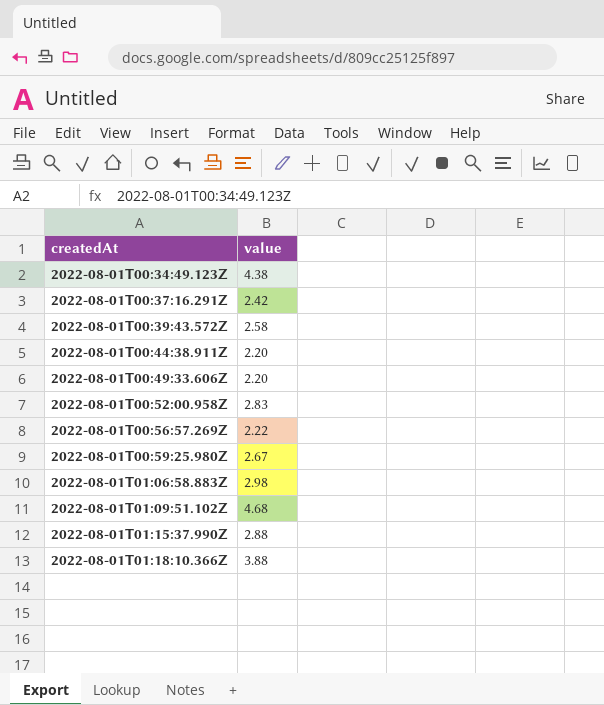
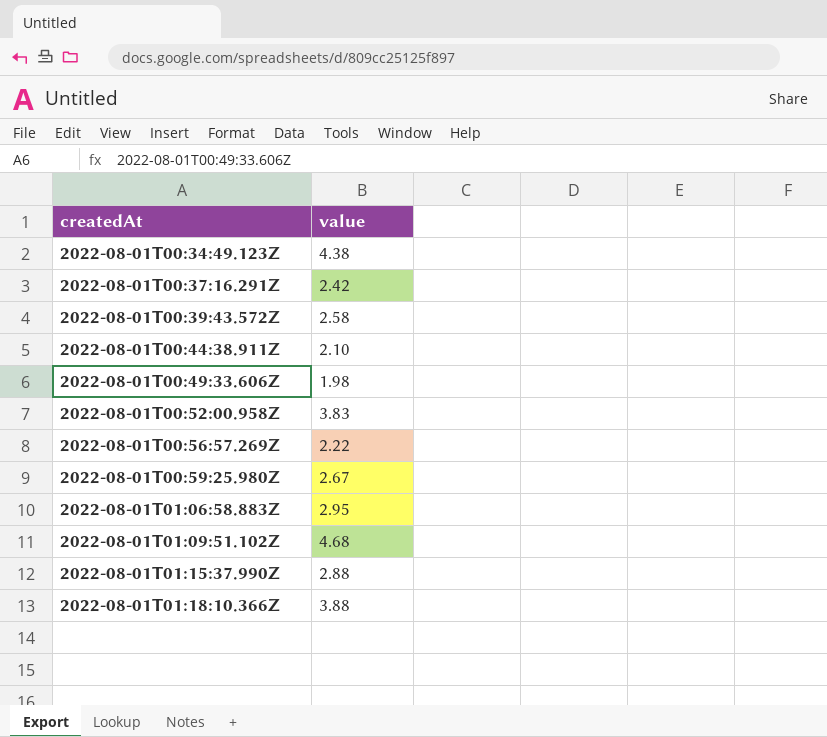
2022-08-01T00:44:38.911Z | value: 2.20 -> 2.10
2022-08-01T00:49:33.606Z | value: 2.20 -> 1.98
2022-08-01T00:52:00.958Z | value: 2.83 -> 3.83
2022-08-01T01:06:58.883Z | value: 2.98 -> 2.95

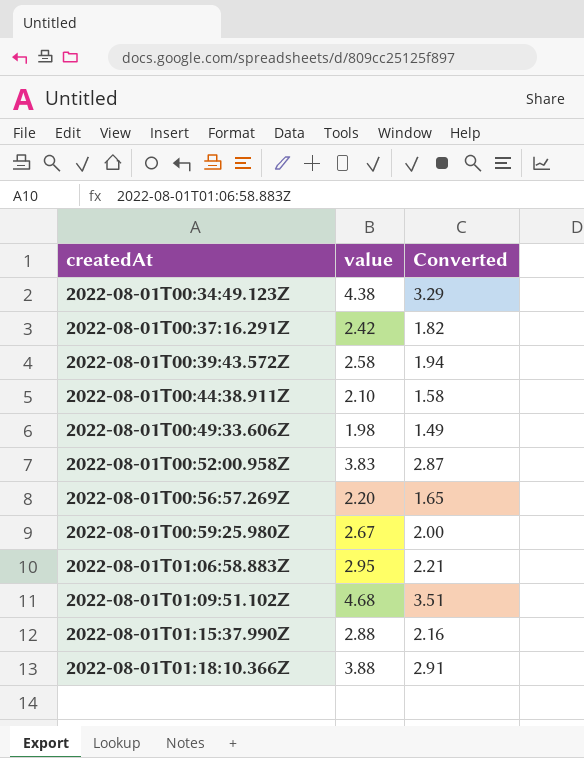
column Converted | formula: none -> [value] * 0.75
2022-08-01T00:56:57.269Z | value: 2.22 -> 2.20

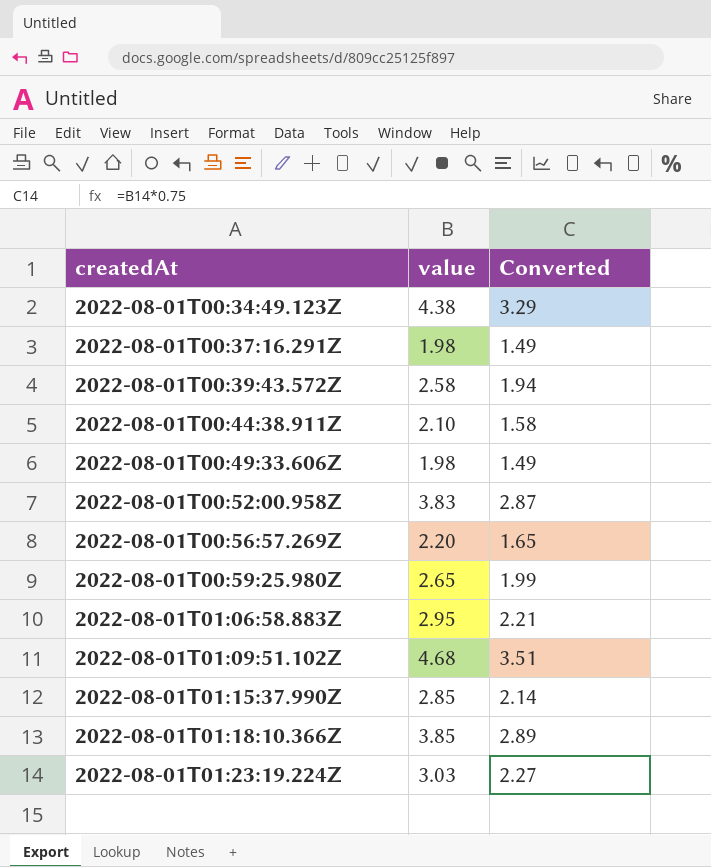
2022-08-01T00:37:16.291Z | value: 2.42 -> 1.98
2022-08-01T00:37:16.291Z | Converted: 1.82 -> 1.49
2022-08-01T00:59:25.980Z | value: 2.67 -> 2.65
2022-08-01T00:59:25.980Z | Converted: 2.00 -> 1.99
2022-08-01T01:15:37.990Z | value: 2.88 -> 2.85
2022-08-01T01:15:37.990Z | Converted: 2.16 -> 2.14
2022-08-01T01:18:10.366Z | value: 3.88 -> 3.85
2022-08-01T01:18:10.366Z | Converted: 2.91 -> 2.89
row 2022-08-01T01:23:19.224Z: none -> 3.03 | 2.27

